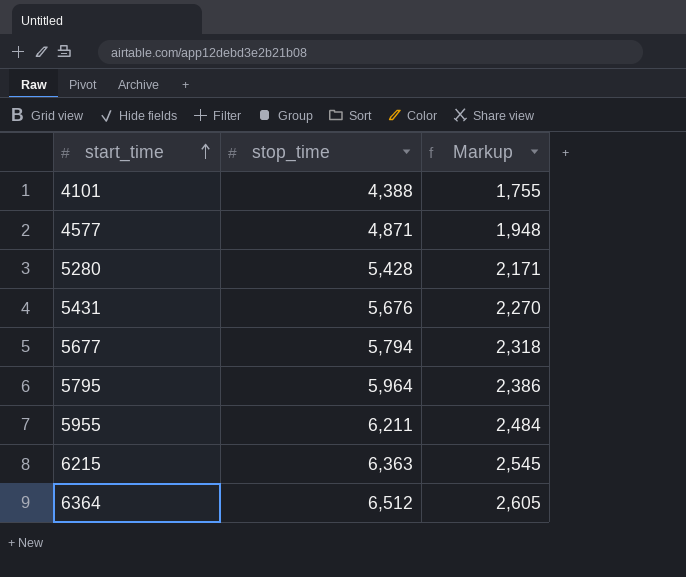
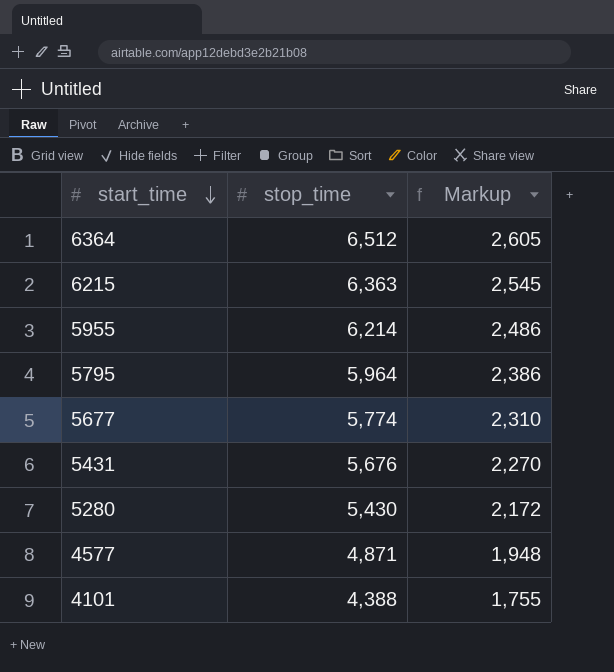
row order: start_time ascending -> start_time descending
5955 | stop_time: 6,211 -> 6,214
5955 | Markup: 2,484 -> 2,486
5677 | stop_time: 5,794 -> 5,774
5677 | Markup: 2,318 -> 2,310
5280 | stop_time: 5,428 -> 5,430
5280 | Markup: 2,171 -> 2,172

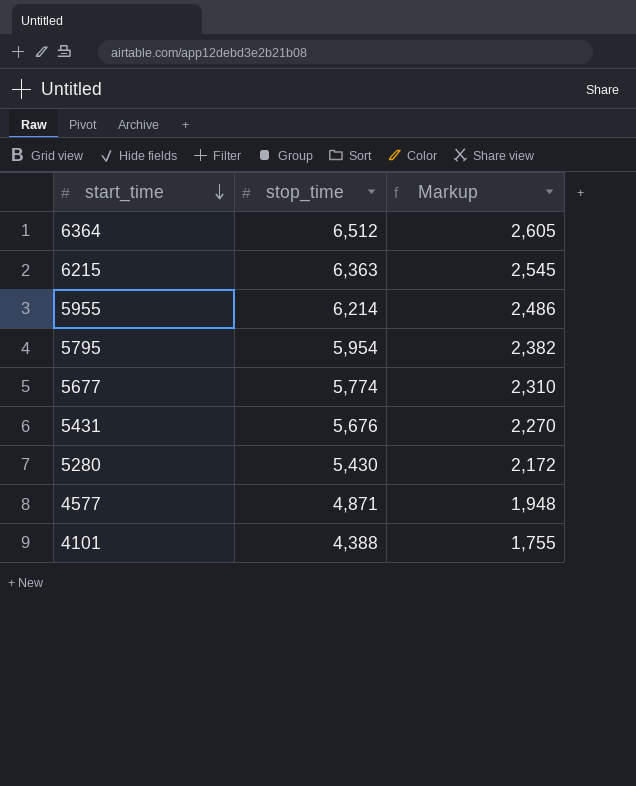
5795 | stop_time: 5,964 -> 5,954
5795 | Markup: 2,386 -> 2,382

